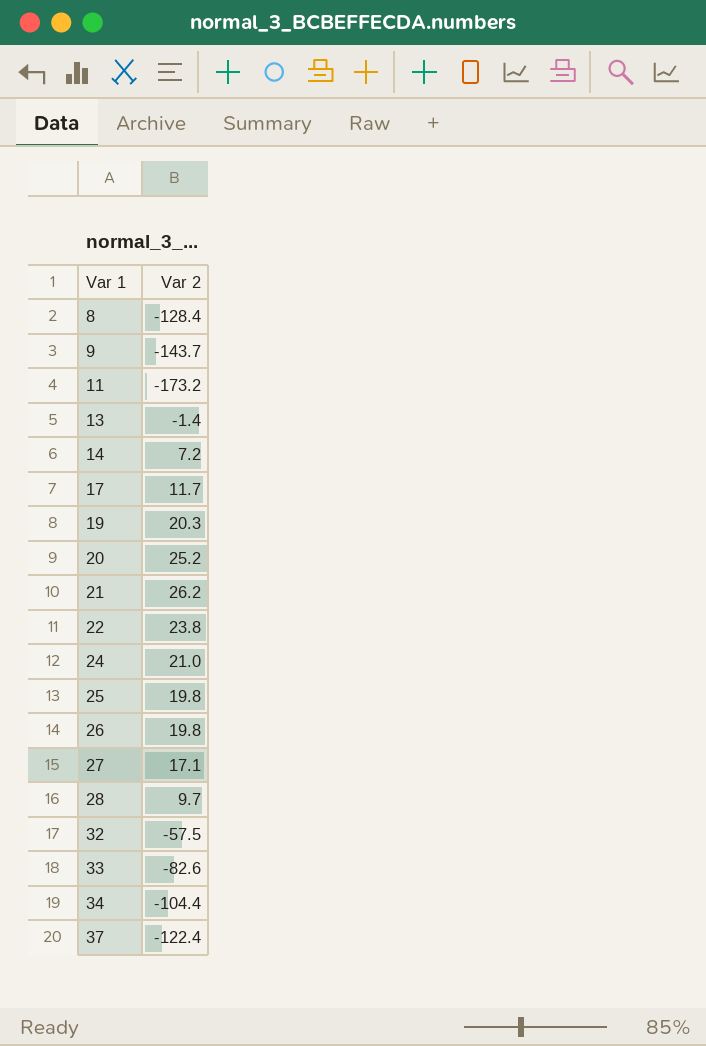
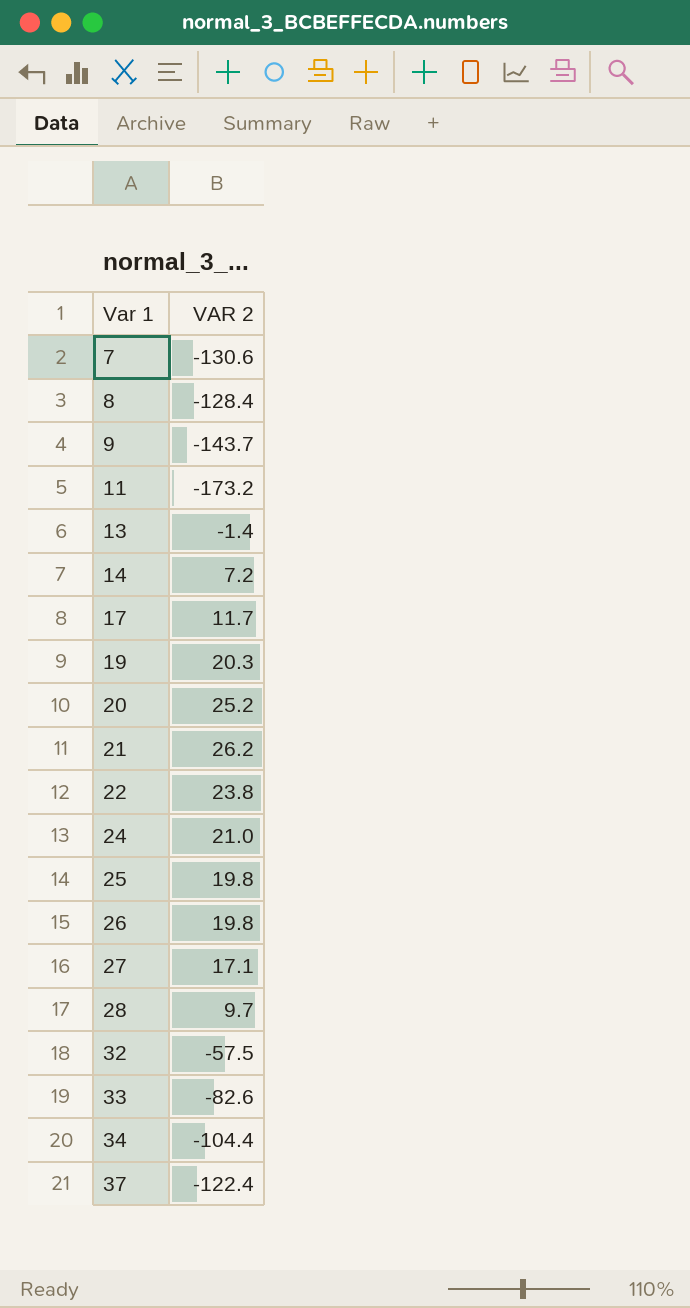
column name: Var 2 -> VAR 2
row 7: none -> -130.6

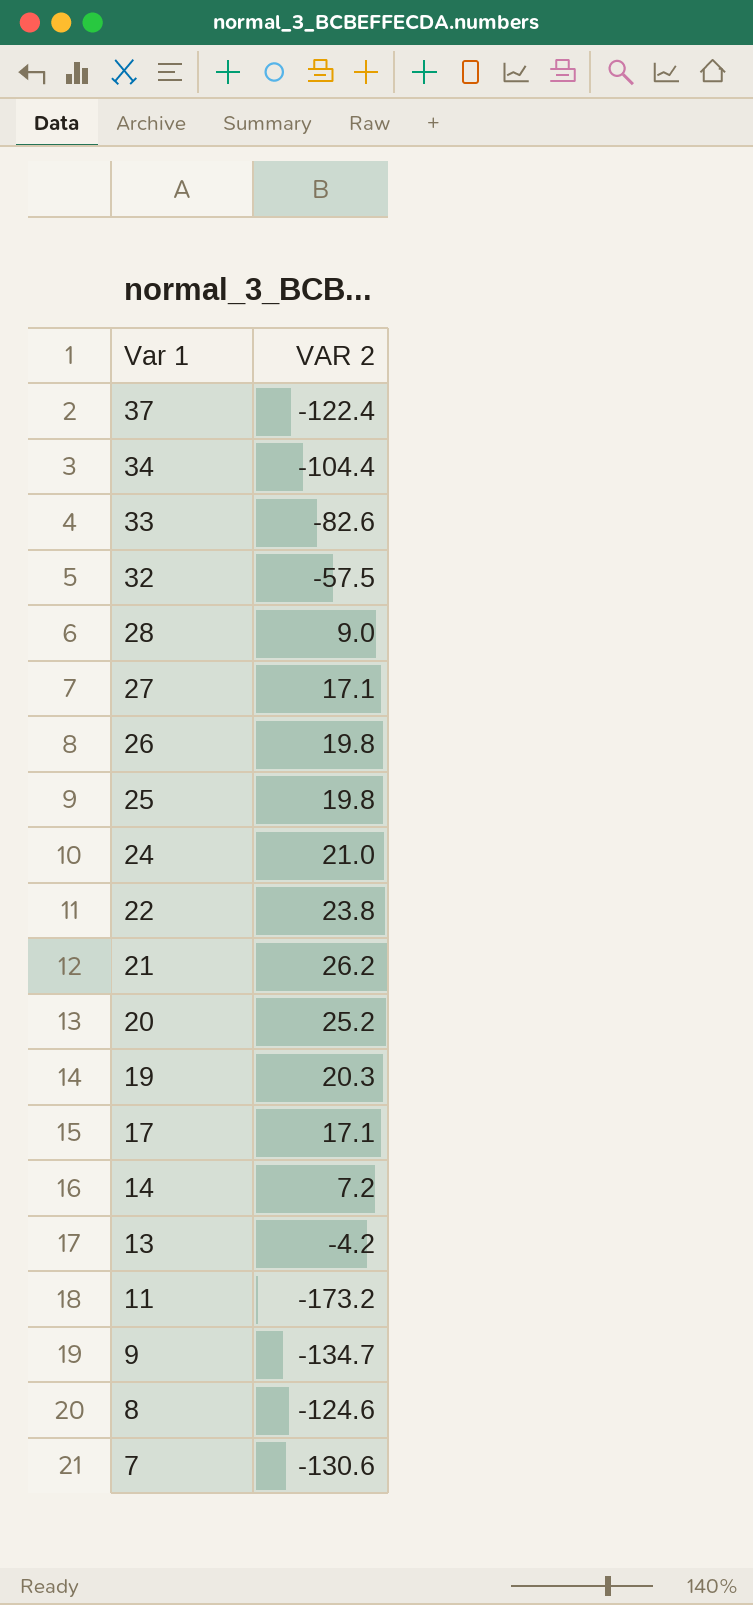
row order: Var 1 ascending -> Var 1 descending
28 | VAR 2: 9.7 -> 9.0
17 | VAR 2: 11.7 -> 17.1
13 | VAR 2: -1.4 -> -4.2
9 | VAR 2: -143.7 -> -134.7
8 | VAR 2: -128.4 -> -124.6

